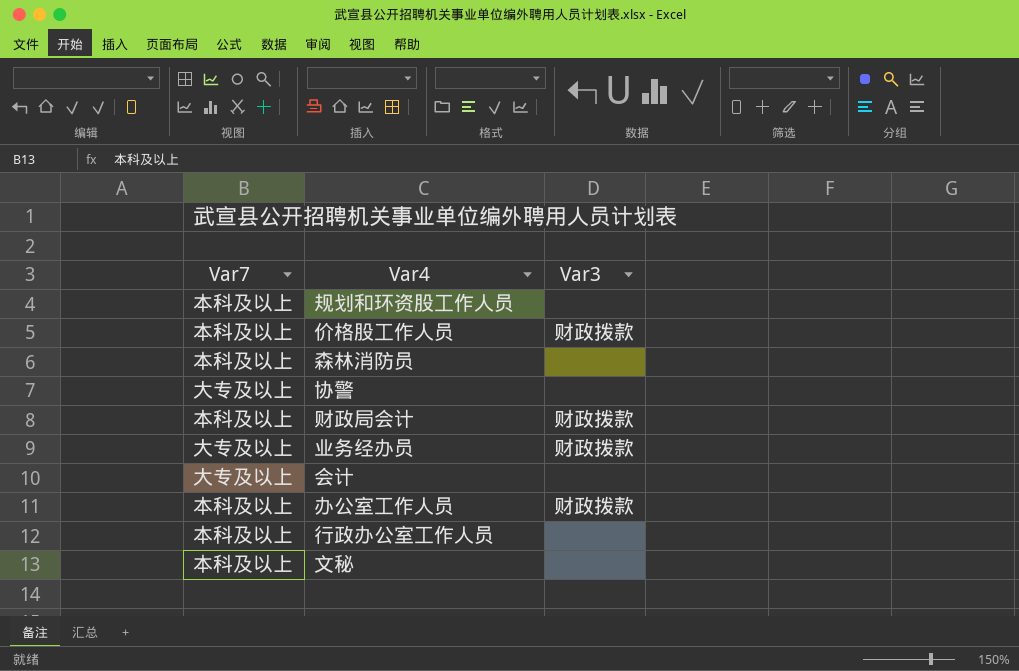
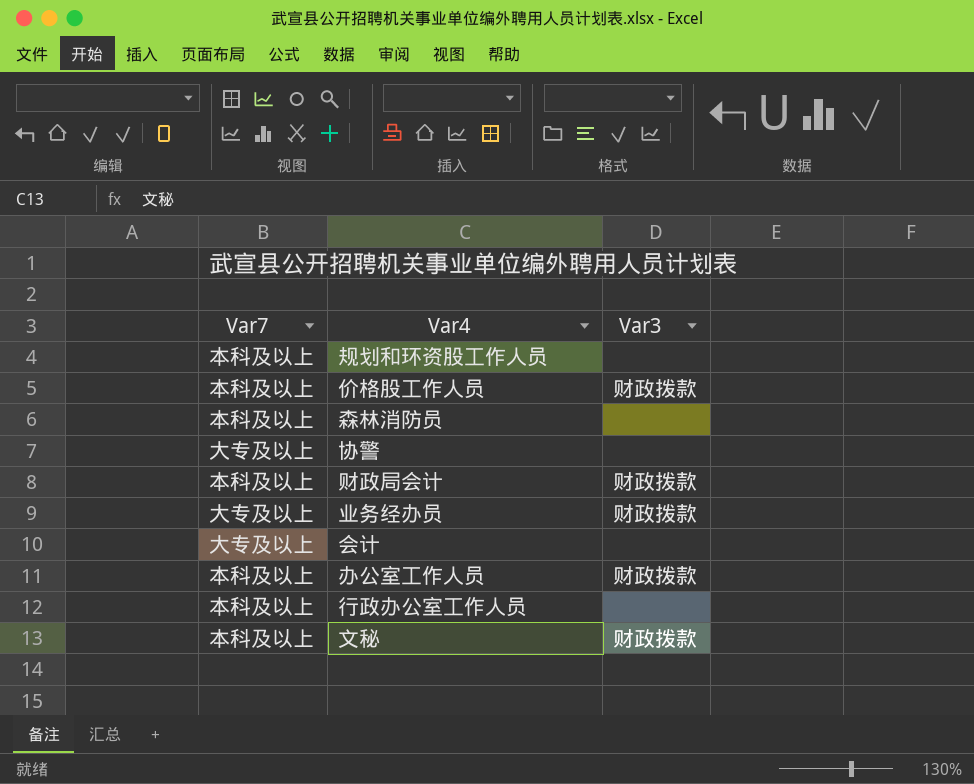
文秘 | Var3: none -> 财政拨款

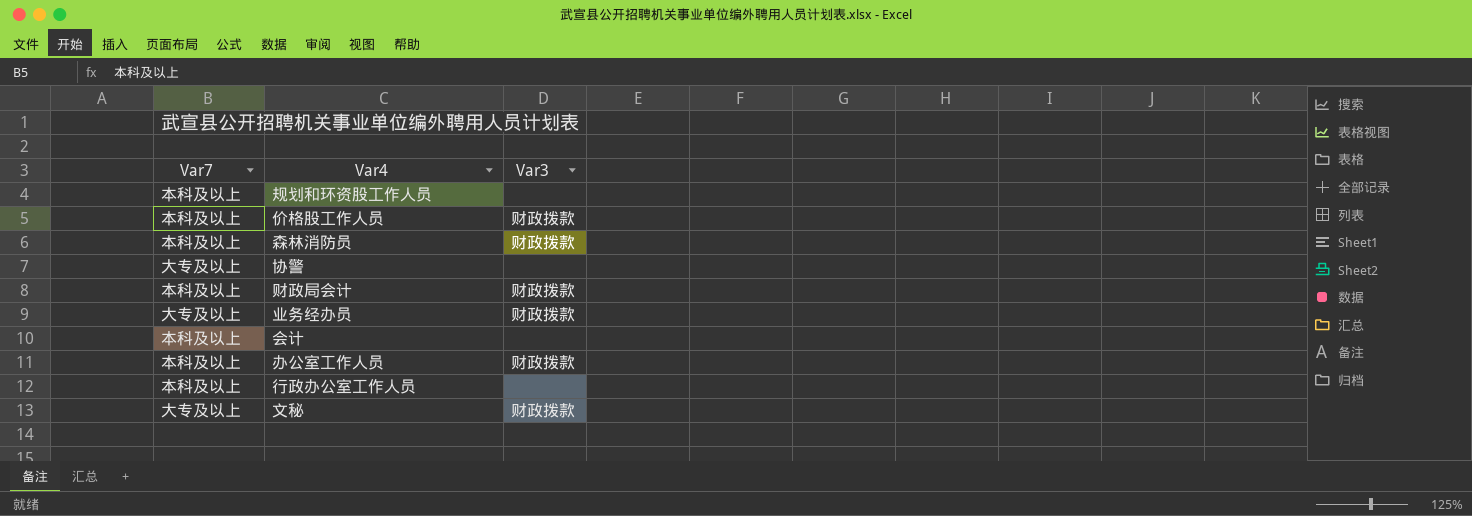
森林消防员 | Var3: none -> 财政拨款
会计 | Var7: 大专及以上 -> 本科及以上
文秘 | Var7: 本科及以上 -> 大专及以上

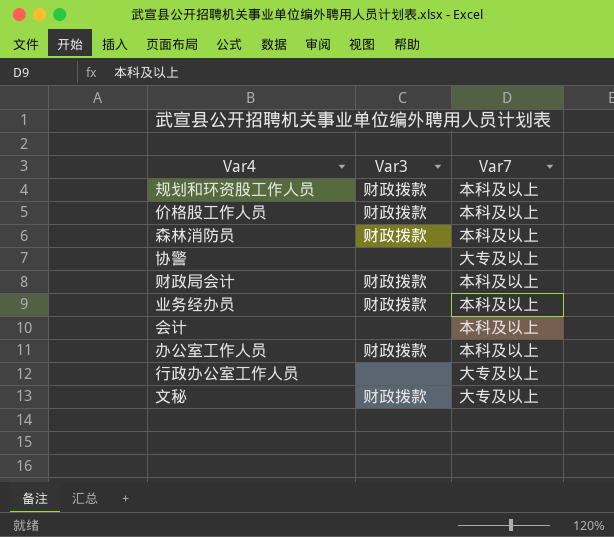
column Var7 | position: 1 -> 3
规划和环资股工作人员 | Var3: none -> 财政拨款
业务经办员 | Var7: 大专及以上 -> 本科及以上
行政办公室工作人员 | Var7: 本科及以上 -> 大专及以上

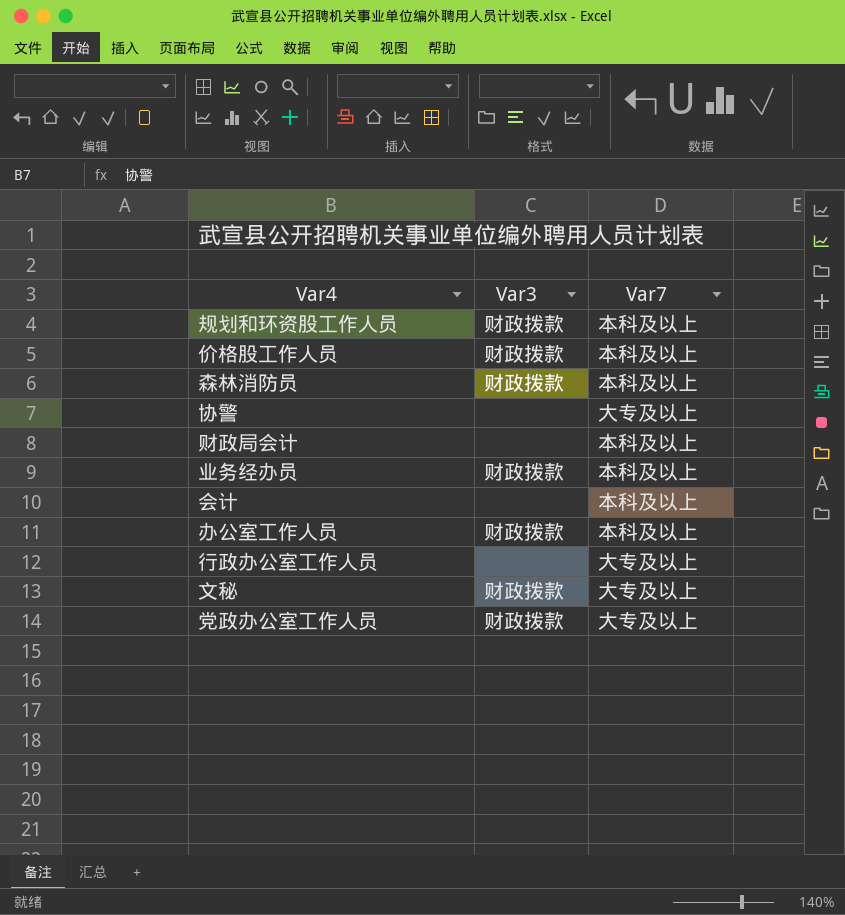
财政局会计 | Var3: 财政拨款 -> none
row 党政办公室工作人员: none -> 财政拨款 | 大专及以上

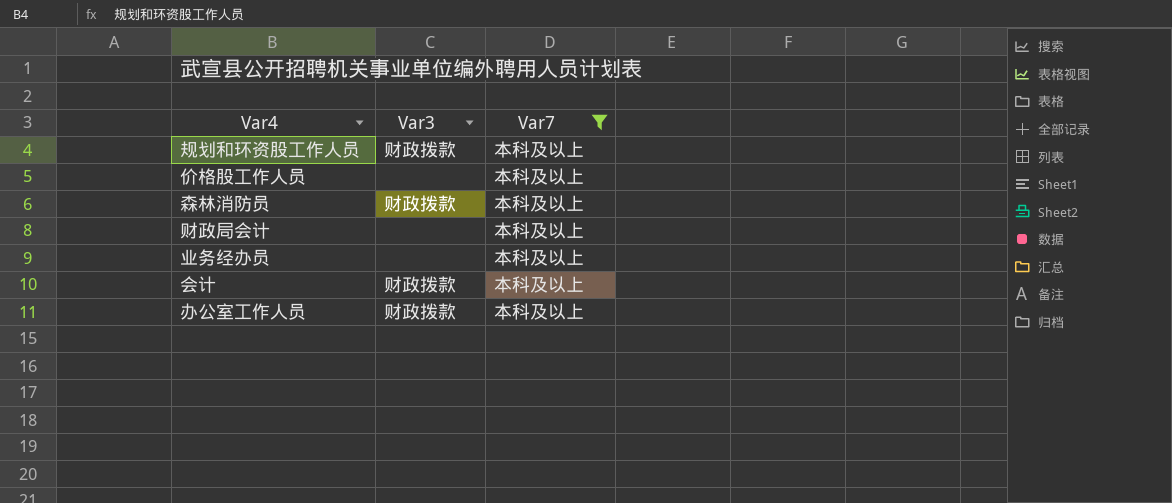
filter: none -> Var7 = 本科及以上
价格股工作人员 | Var3: 财政拨款 -> none
业务经办员 | Var3: 财政拨款 -> none
会计 | Var3: none -> 财政拨款

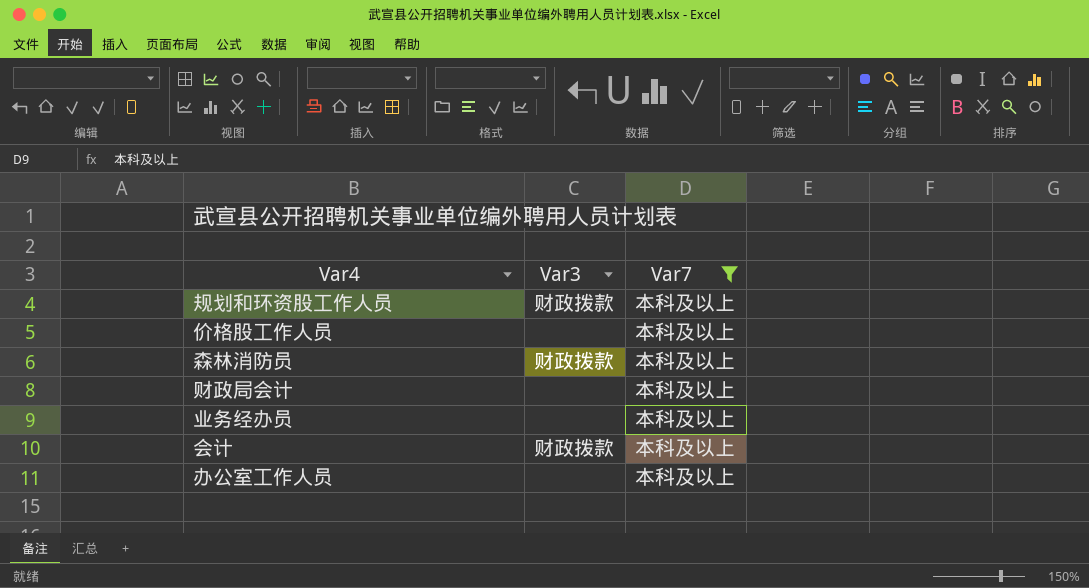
办公室工作人员 | Var3: 财政拨款 -> none

